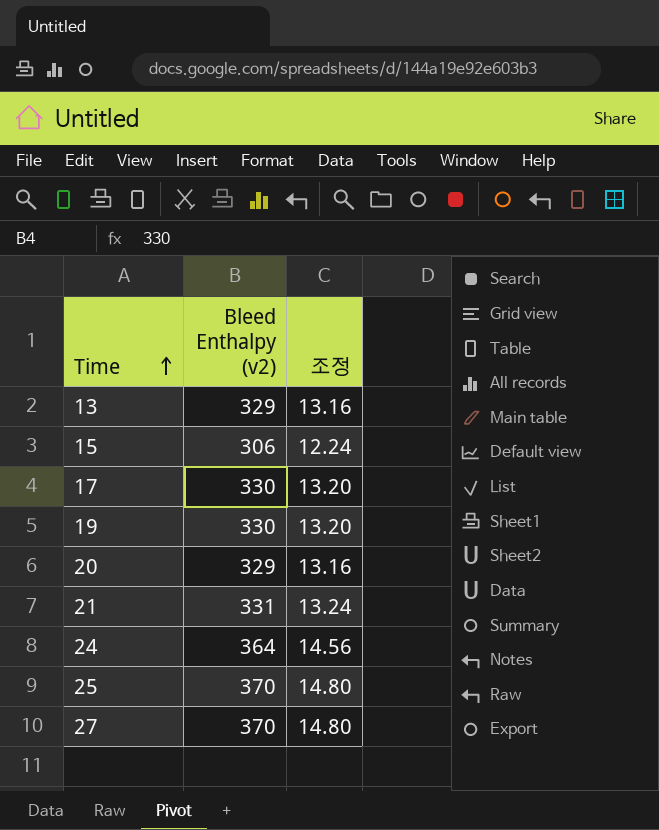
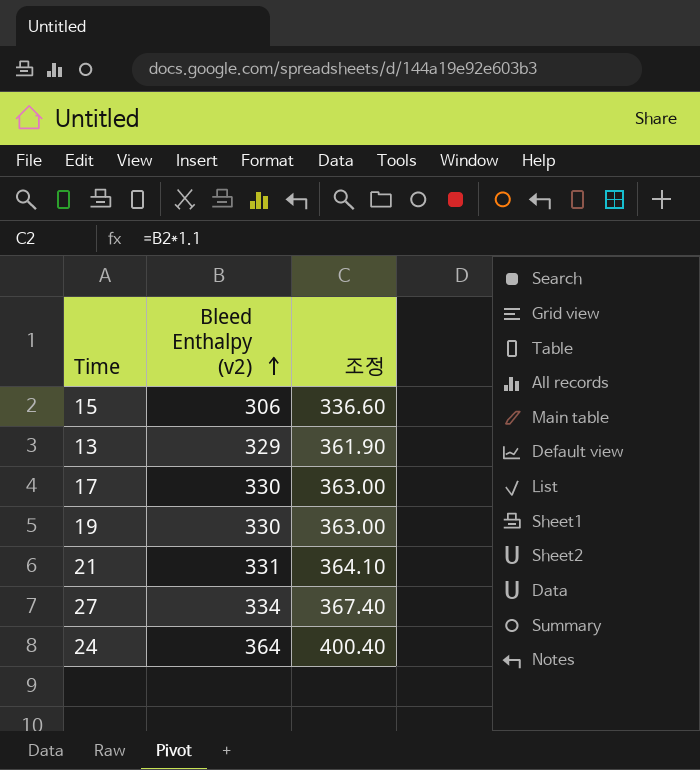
row order: Time ascending -> Bleed Enthalpy (v2) ascending
column 조정 | formula: [Bleed Enthalpy (v2)] * 0.04 -> [Bleed Enthalpy (v2)] * 1.1
row 20: 329 | 13.16 -> none
row 25: 370 | 14.80 -> none
27 | Bleed Enthalpy (v2): 370 -> 334

